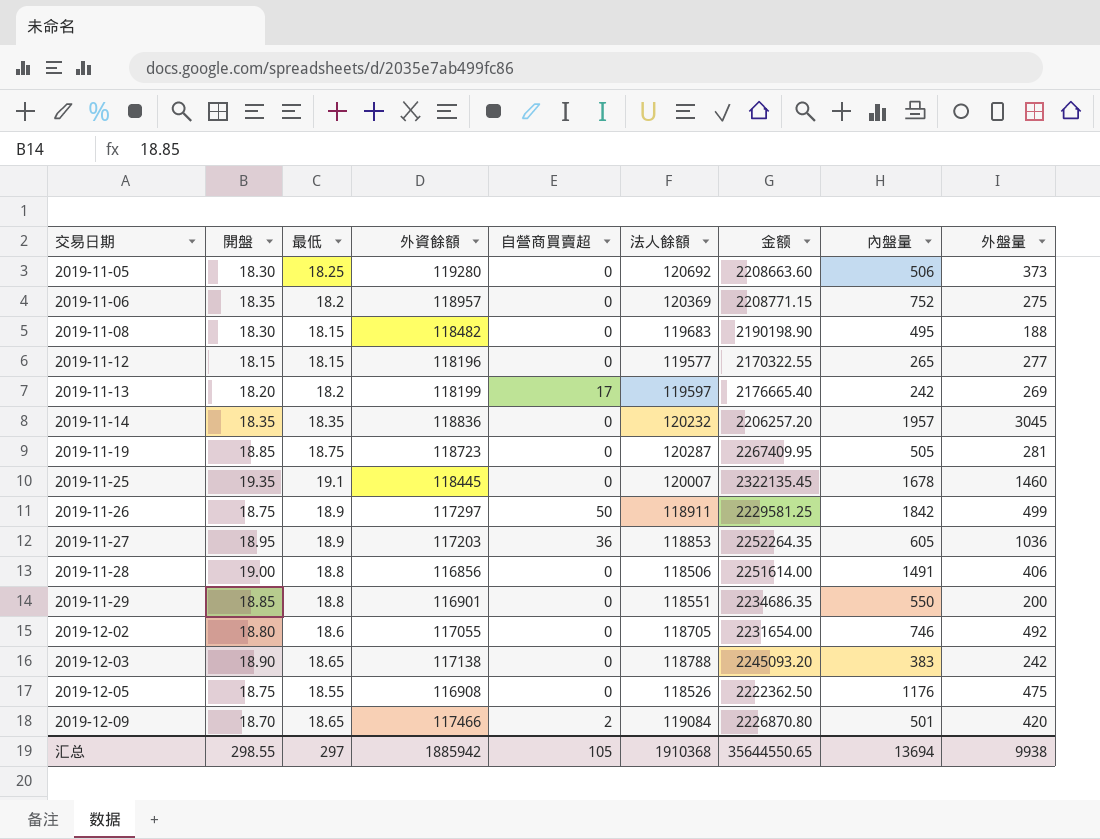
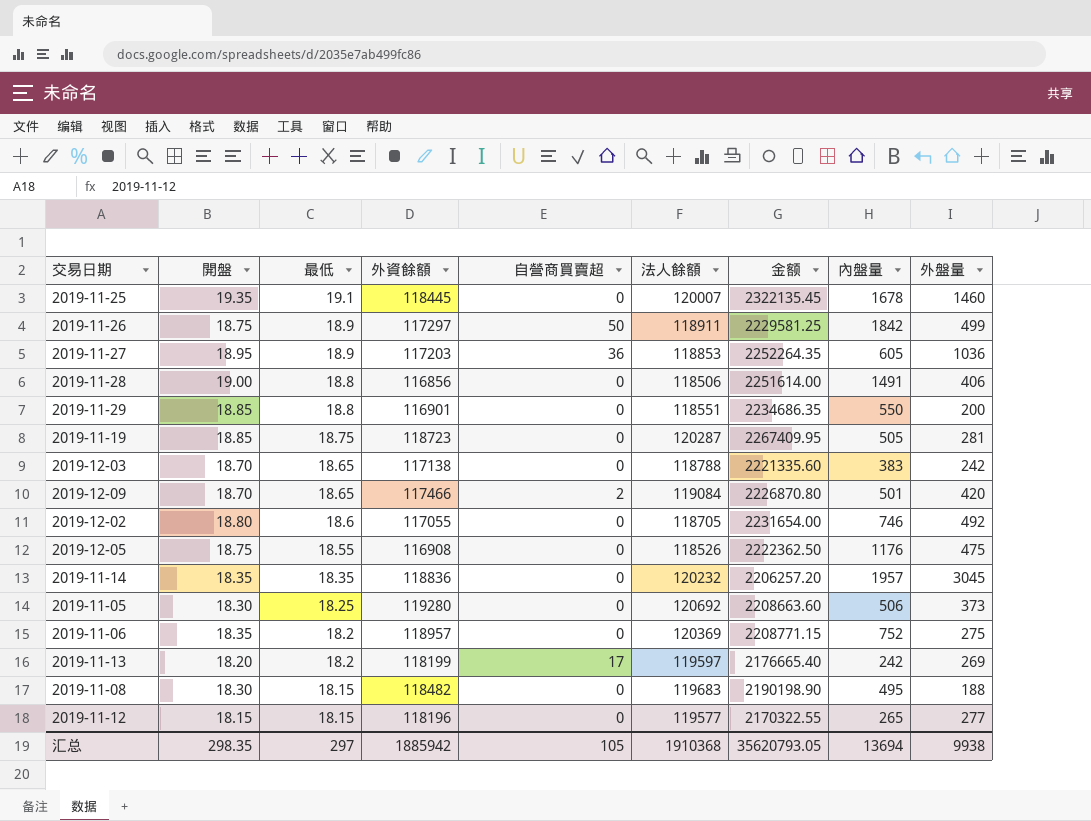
row order: 交易日期 ascending -> 最低 descending
2019-12-03 | 開盤: 18.90 -> 18.70
2019-12-03 | 金额: 2245093.20 -> 2221335.60
汇总 | 開盤: 298.55 -> 298.35
汇总 | 金额: 35644550.65 -> 35620793.05

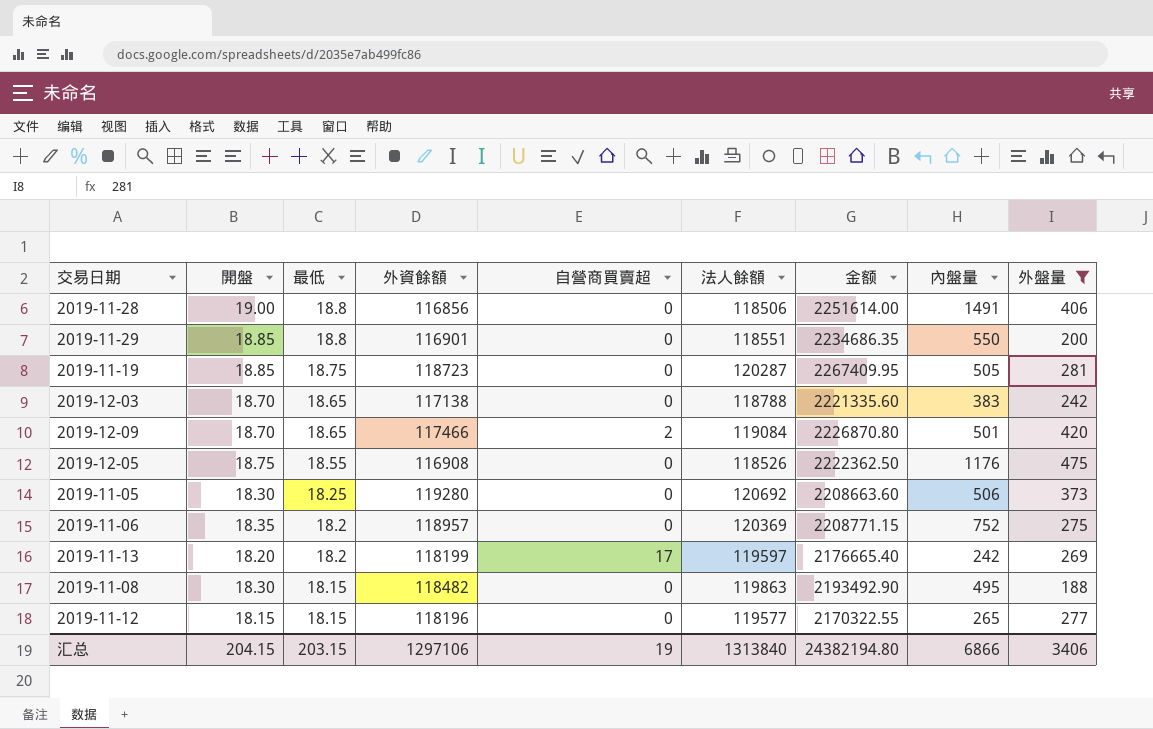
filter: none -> 外盤量 <= 475
2019-11-08 | 法人餘額: 119683 -> 119863
2019-11-08 | 金额: 2190198.90 -> 2193492.90
汇总 | 開盤: 298.35 -> 204.15
汇总 | 最低: 297 -> 203.15
汇总 | 外資餘額: 1885942 -> 1297106
汇总 | 自營商買賣超: 105 -> 19
汇总 | 法人餘額: 1910368 -> 1313840
汇总 | 金额: 35620793.05 -> 24382194.80
汇总 | 內盤量: 13694 -> 6866
汇总 | 外盤量: 9938 -> 3406

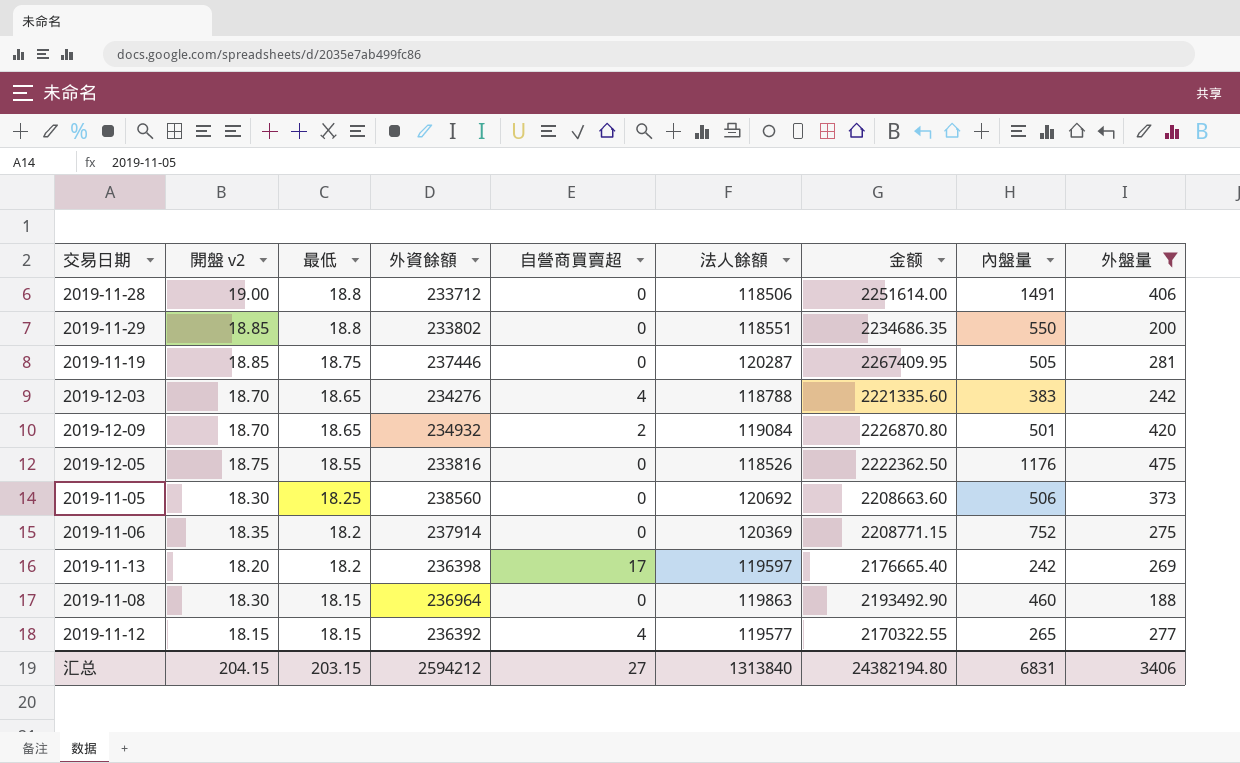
column name: 開盤 -> 開盤 v2
2019-11-28 | 外資餘額: 116856 -> 233712
2019-11-29 | 外資餘額: 116901 -> 233802
2019-11-19 | 外資餘額: 118723 -> 237446
2019-12-03 | 外資餘額: 117138 -> 234276
2019-12-03 | 自營商買賣超: 0 -> 4
2019-12-09 | 外資餘額: 117466 -> 234932
2019-12-05 | 外資餘額: 116908 -> 233816
2019-11-05 | 外資餘額: 119280 -> 238560
2019-11-06 | 外資餘額: 118957 -> 237914
2019-11-13 | 外資餘額: 118199 -> 236398
2019-11-08 | 外資餘額: 118482 -> 236964
2019-11-08 | 內盤量: 495 -> 460
2019-11-12 | 外資餘額: 118196 -> 236392
2019-11-12 | 自營商買賣超: 0 -> 4
汇总 | 外資餘額: 1297106 -> 2594212
汇总 | 自營商買賣超: 19 -> 27
汇总 | 內盤量: 6866 -> 6831

